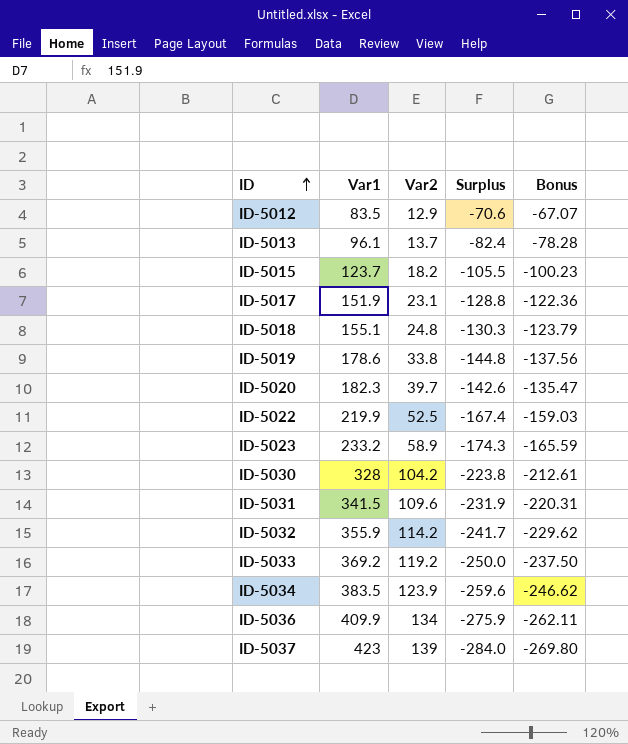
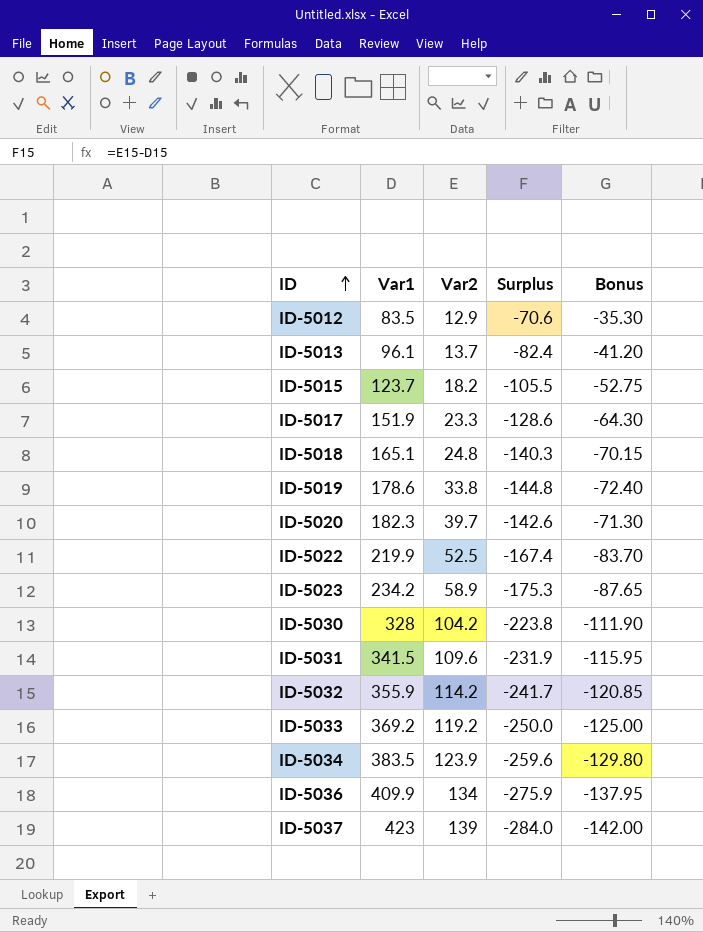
column Bonus | formula: [Surplus] * 0.95 -> [Surplus] * 0.5
ID-5017 | Var2: 23.1 -> 23.3
ID-5017 | Surplus: -128.8 -> -128.6
ID-5018 | Var1: 155.1 -> 165.1
ID-5018 | Surplus: -130.3 -> -140.3
ID-5023 | Var1: 233.2 -> 234.2
ID-5023 | Surplus: -174.3 -> -175.3

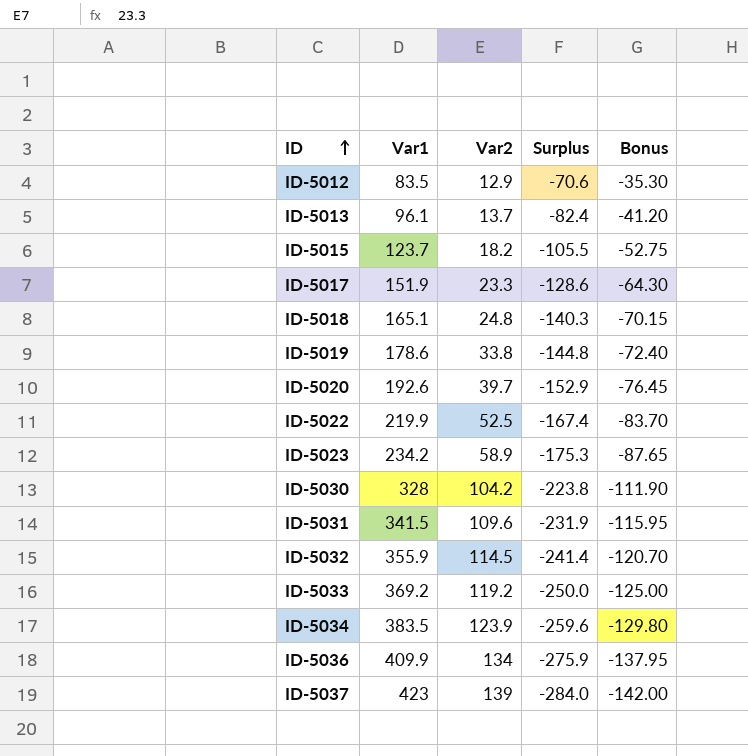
ID-5020 | Var1: 182.3 -> 192.6
ID-5020 | Surplus: -142.6 -> -152.9
ID-5020 | Bonus: -71.30 -> -76.45
ID-5032 | Var2: 114.2 -> 114.5
ID-5032 | Surplus: -241.7 -> -241.4
ID-5032 | Bonus: -120.85 -> -120.70

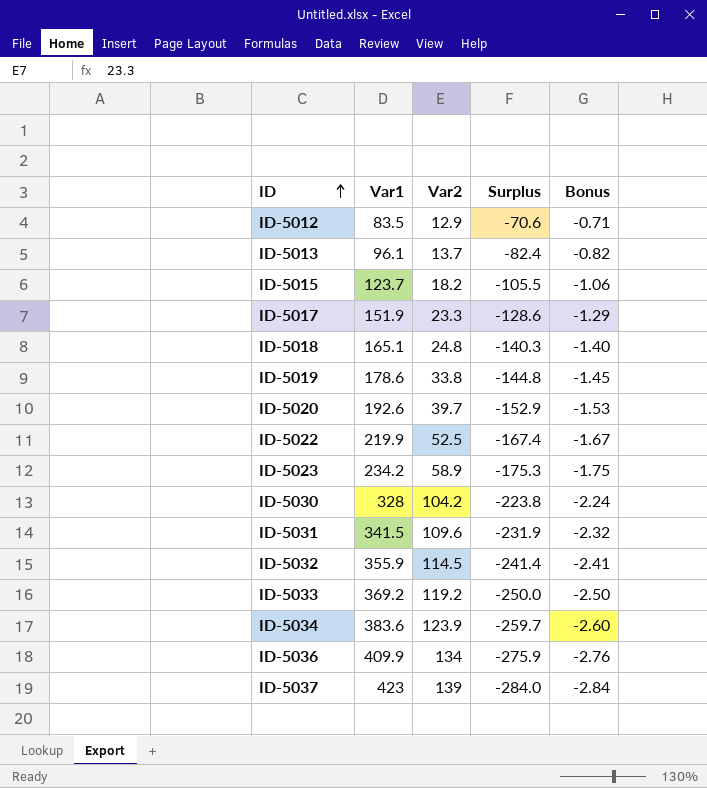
column Bonus | formula: [Surplus] * 0.5 -> [Surplus] * 0.01
ID-5034 | Var1: 383.5 -> 383.6
ID-5034 | Surplus: -259.6 -> -259.7

